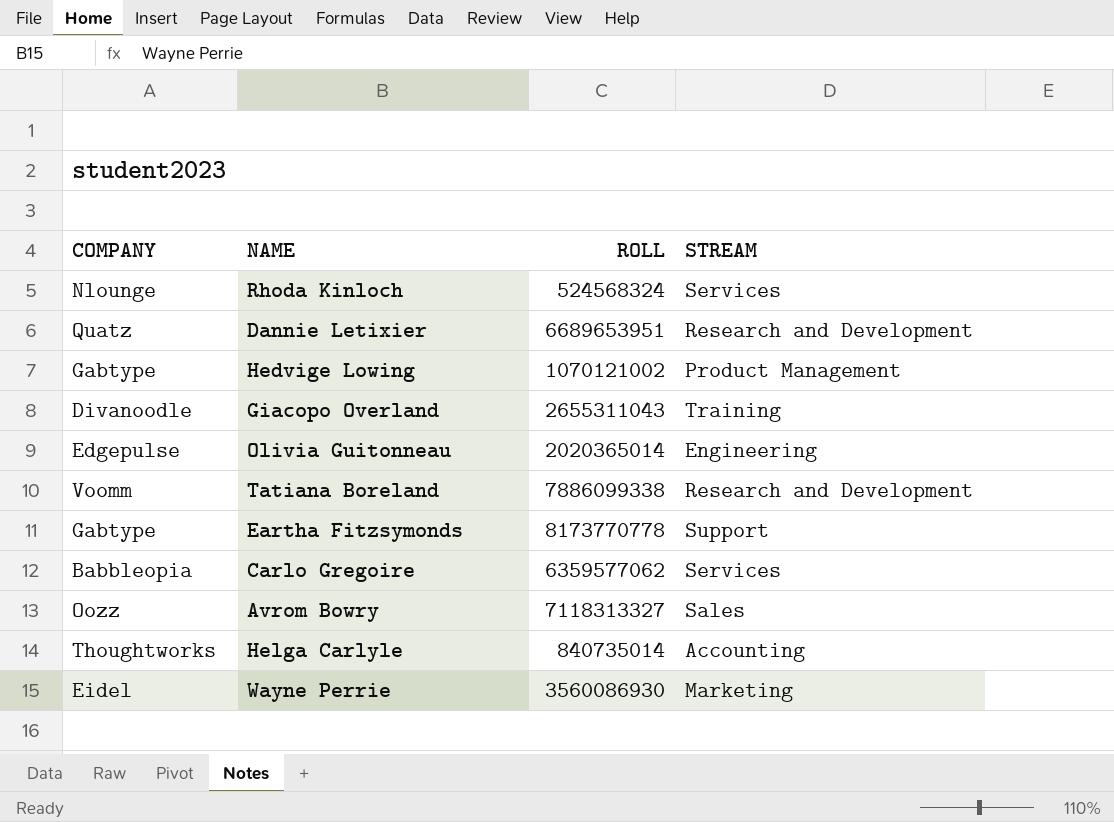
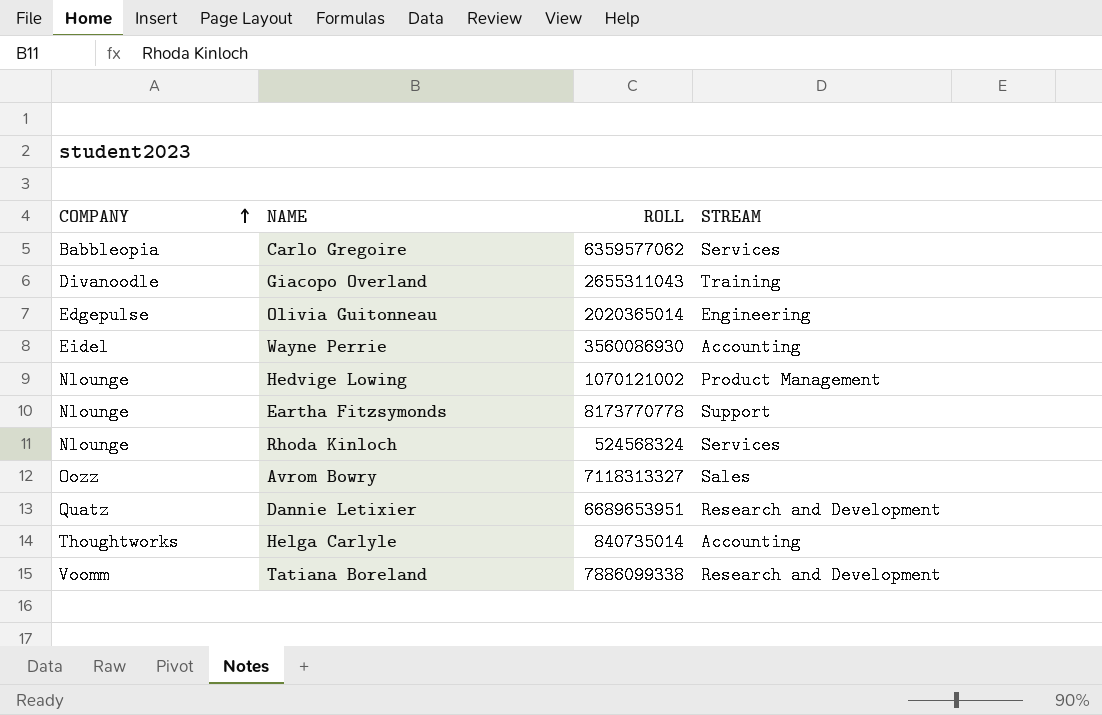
row order: none -> COMPANY ascending
Wayne Perrie | STREAM: Marketing -> Accounting
Hedvige Lowing | COMPANY: Gabtype -> Nlounge
Eartha Fitzsymonds | COMPANY: Gabtype -> Nlounge

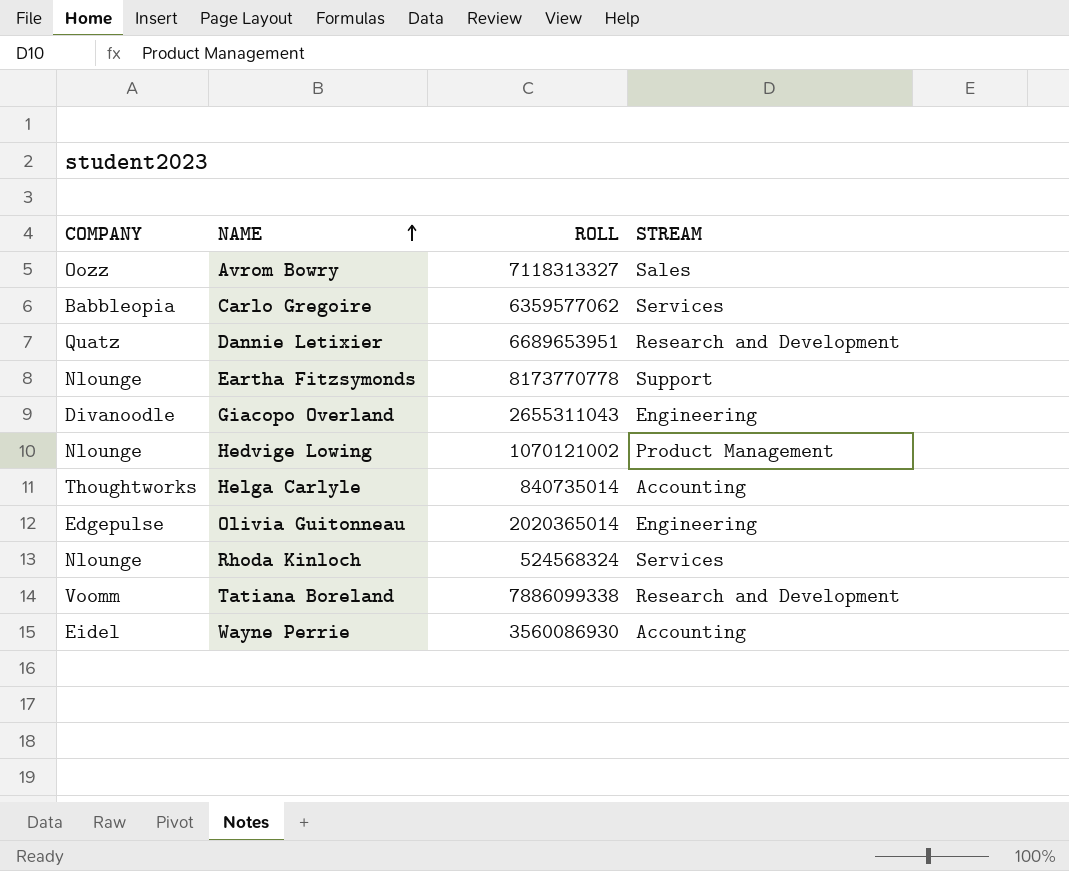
row order: COMPANY ascending -> NAME ascending
Giacopo Overland | STREAM: Training -> Engineering

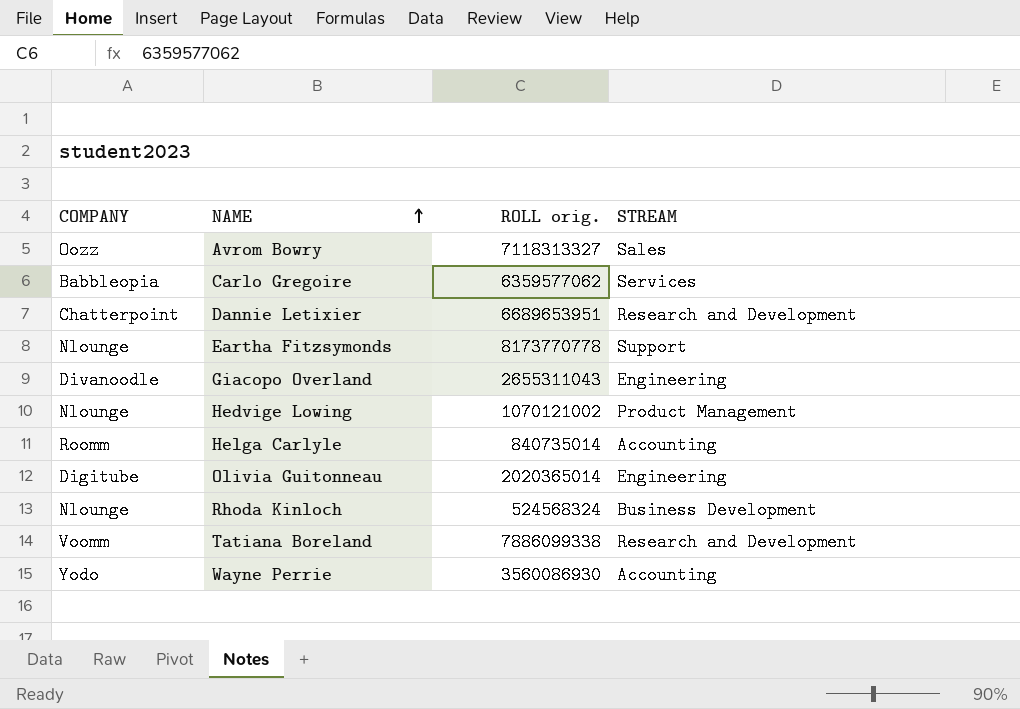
column name: ROLL -> ROLL orig.
Dannie Letixier | COMPANY: Quatz -> Chatterpoint
Helga Carlyle | COMPANY: Thoughtworks -> Roomm
Olivia Guitonneau | COMPANY: Edgepulse -> Digitube
Rhoda Kinloch | STREAM: Services -> Business Development
Wayne Perrie | COMPANY: Eidel -> Yodo

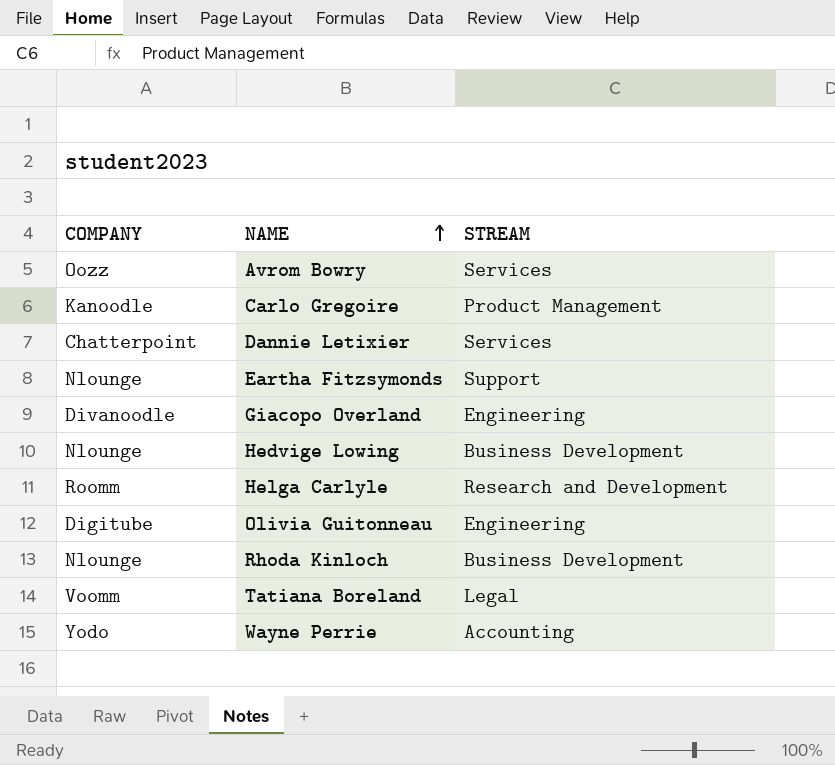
column ROLL orig. | position: 3 -> none
Avrom Bowry | STREAM: Sales -> Services
Carlo Gregoire | COMPANY: Babbleopia -> Kanoodle
Carlo Gregoire | STREAM: Services -> Product Management
Dannie Letixier | STREAM: Research and Development -> Services
Hedvige Lowing | STREAM: Product Management -> Business Development
Helga Carlyle | STREAM: Accounting -> Research and Development
Tatiana Boreland | STREAM: Research and Development -> Legal

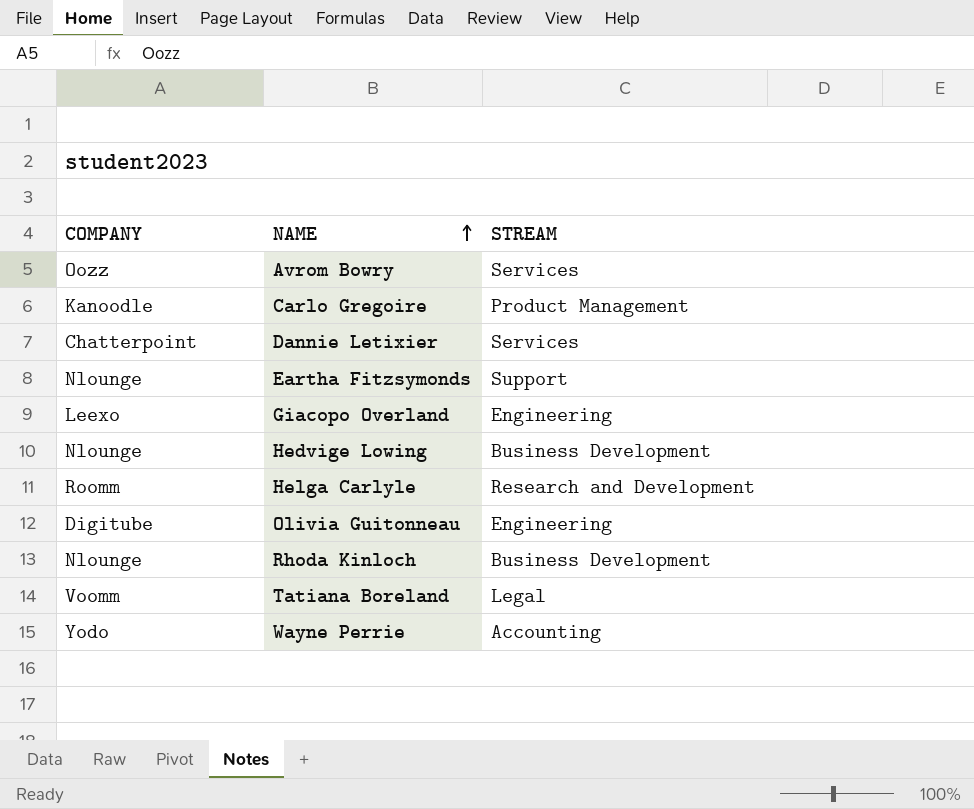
Giacopo Overland | COMPANY: Divanoodle -> Leexo

